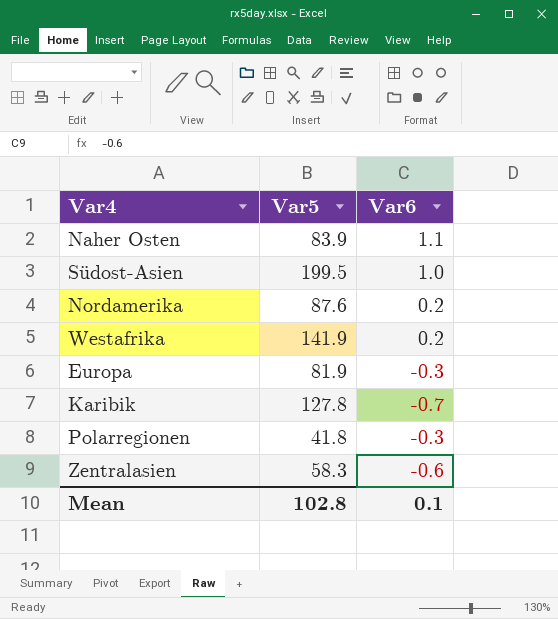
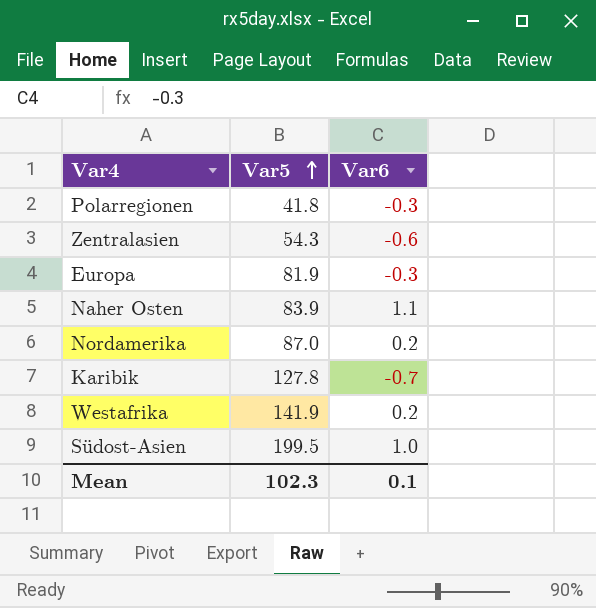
row order: none -> Var5 ascending
Zentralasien | Var5: 58.3 -> 54.3
Nordamerika | Var5: 87.6 -> 87.0
Mean | Var5: 102.8 -> 102.3

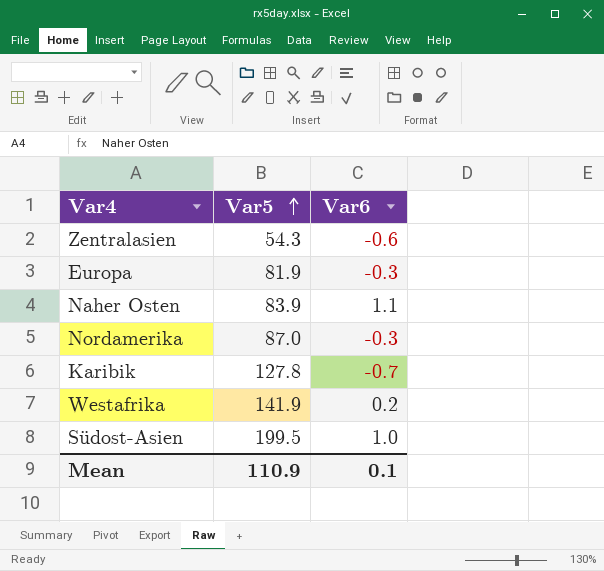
row Polarregionen: 41.8 | -0.3 -> none
Nordamerika | Var6: 0.2 -> -0.3
Mean | Var5: 102.3 -> 110.9

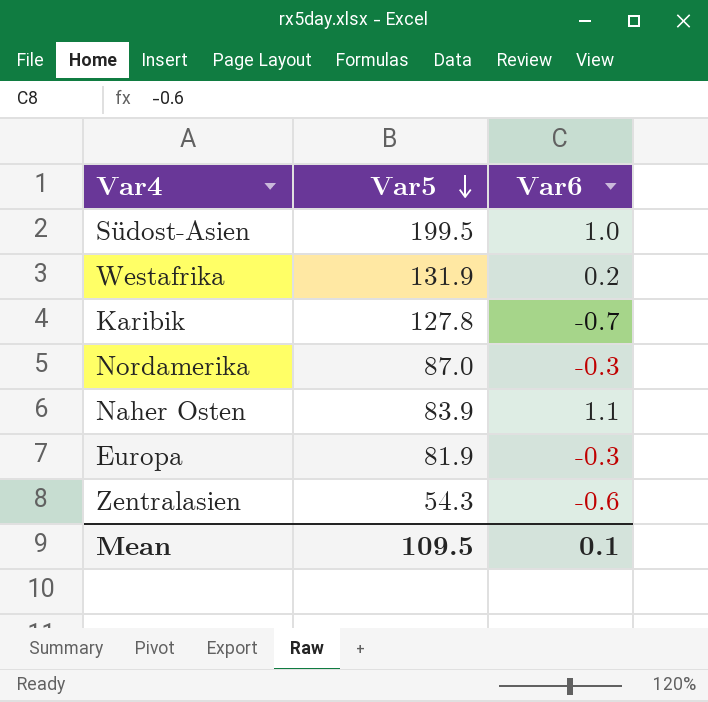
row order: Var5 ascending -> Var5 descending
Westafrika | Var5: 141.9 -> 131.9
Mean | Var5: 110.9 -> 109.5

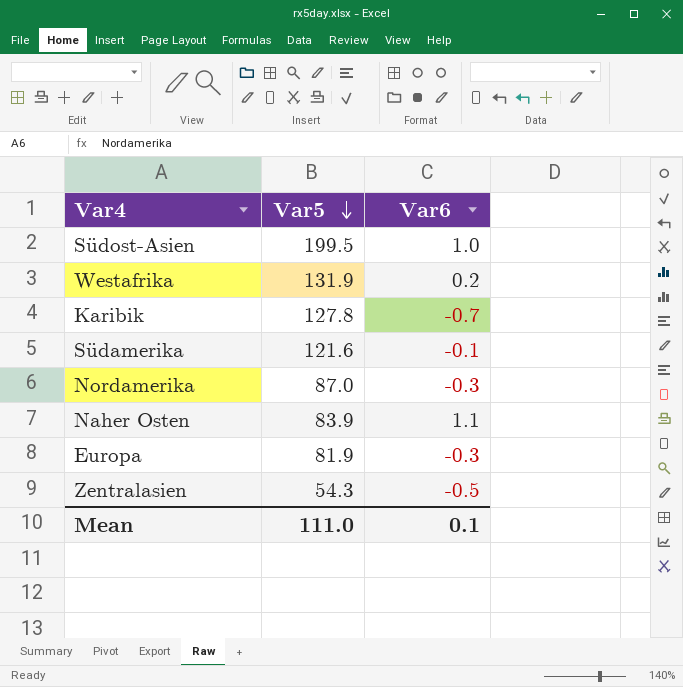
row Südamerika: none -> 121.6 | -0.1
Zentralasien | Var6: -0.6 -> -0.5
Mean | Var5: 109.5 -> 111.0

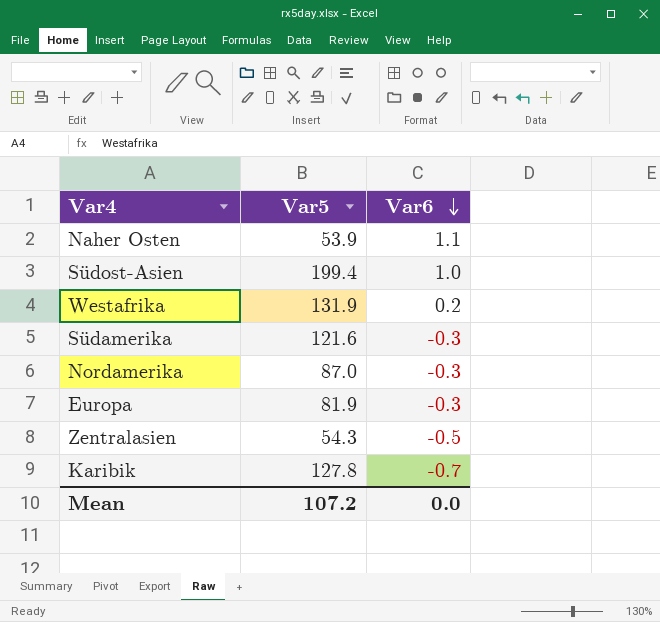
row order: Var5 descending -> Var6 descending
Naher Osten | Var5: 83.9 -> 53.9
Südost-Asien | Var5: 199.5 -> 199.4
Südamerika | Var6: -0.1 -> -0.3
Mean | Var5: 111.0 -> 107.2
Mean | Var6: 0.1 -> 0.0

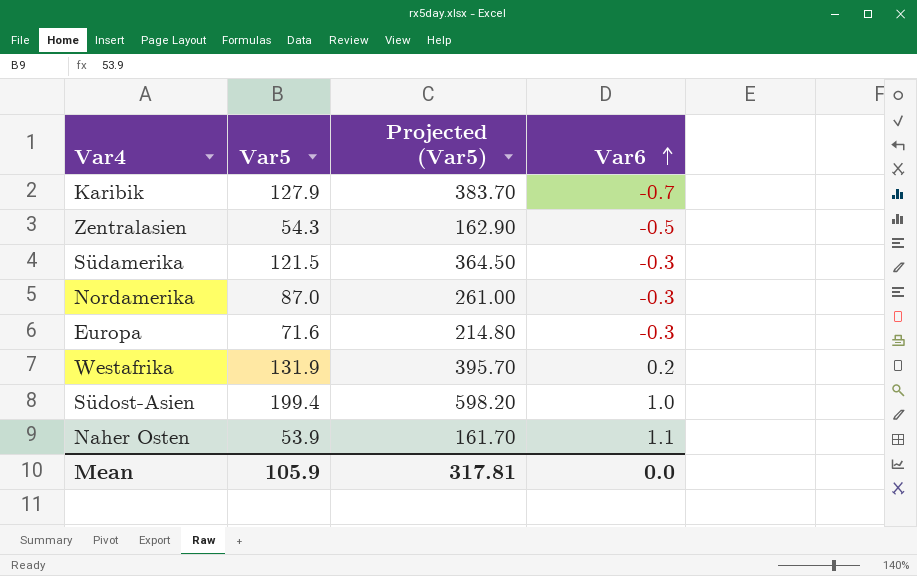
row order: Var6 descending -> Var6 ascending
column Projected (Var5) | formula: none -> [Var5] * 3
Karibik | Var5: 127.8 -> 127.9
Südamerika | Var5: 121.6 -> 121.5
Europa | Var5: 81.9 -> 71.6
Mean | Var5: 107.2 -> 105.9

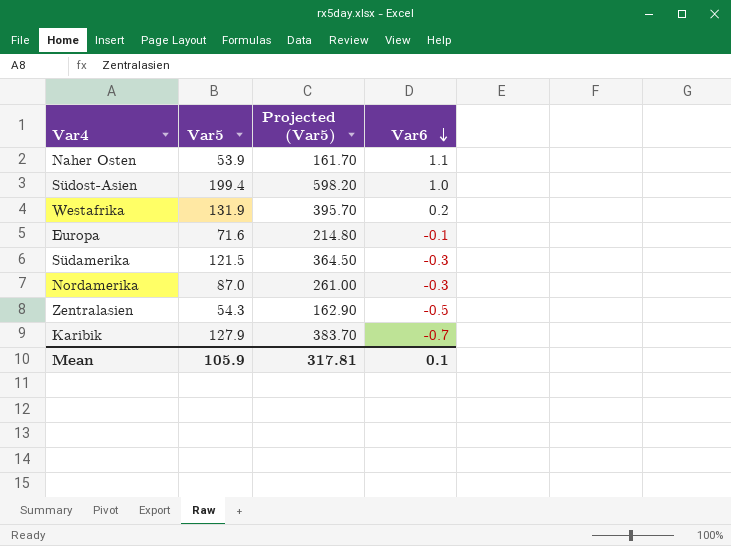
row order: Var6 ascending -> Var6 descending
Europa | Var6: -0.3 -> -0.1
Mean | Var6: 0.0 -> 0.1

